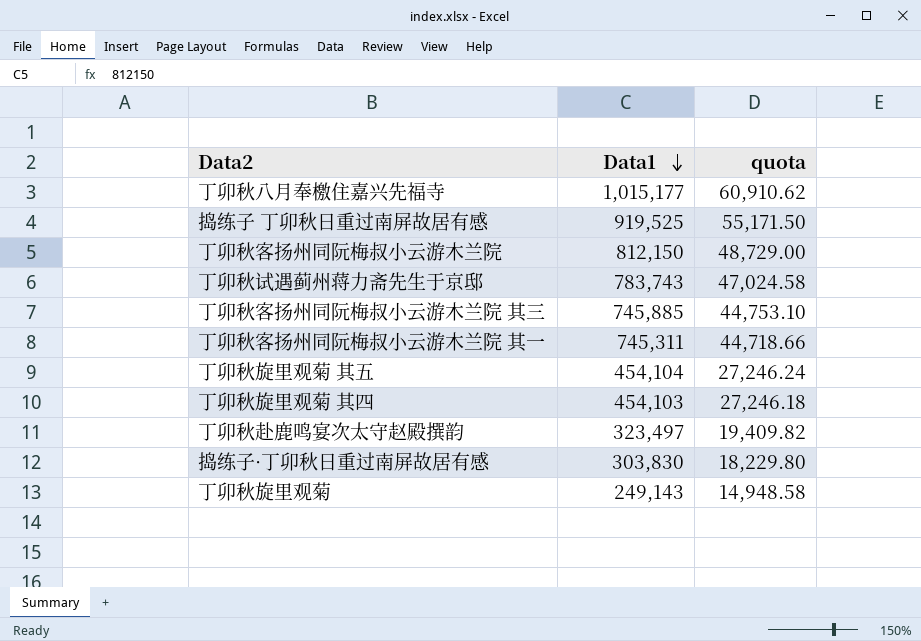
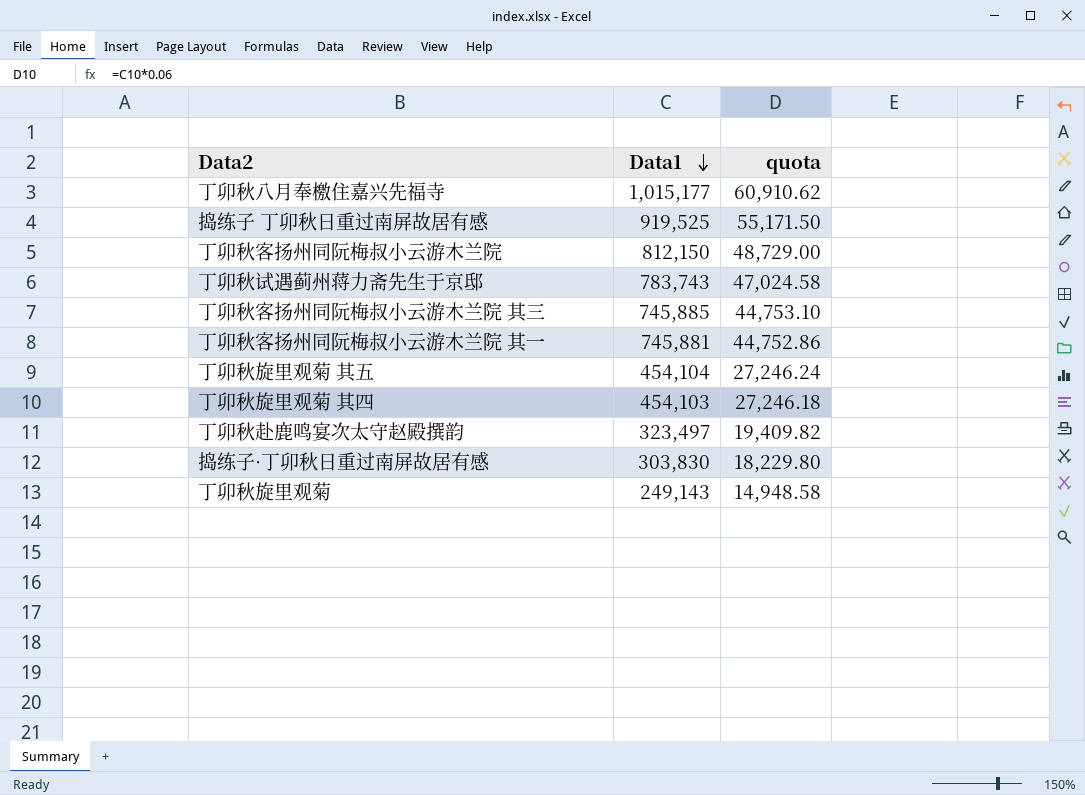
丁卯秋客扬州同阮梅叔小云游木兰院 其一 | Data1: 745,311 -> 745,881
丁卯秋客扬州同阮梅叔小云游木兰院 其一 | quota: 44,718.66 -> 44,752.86

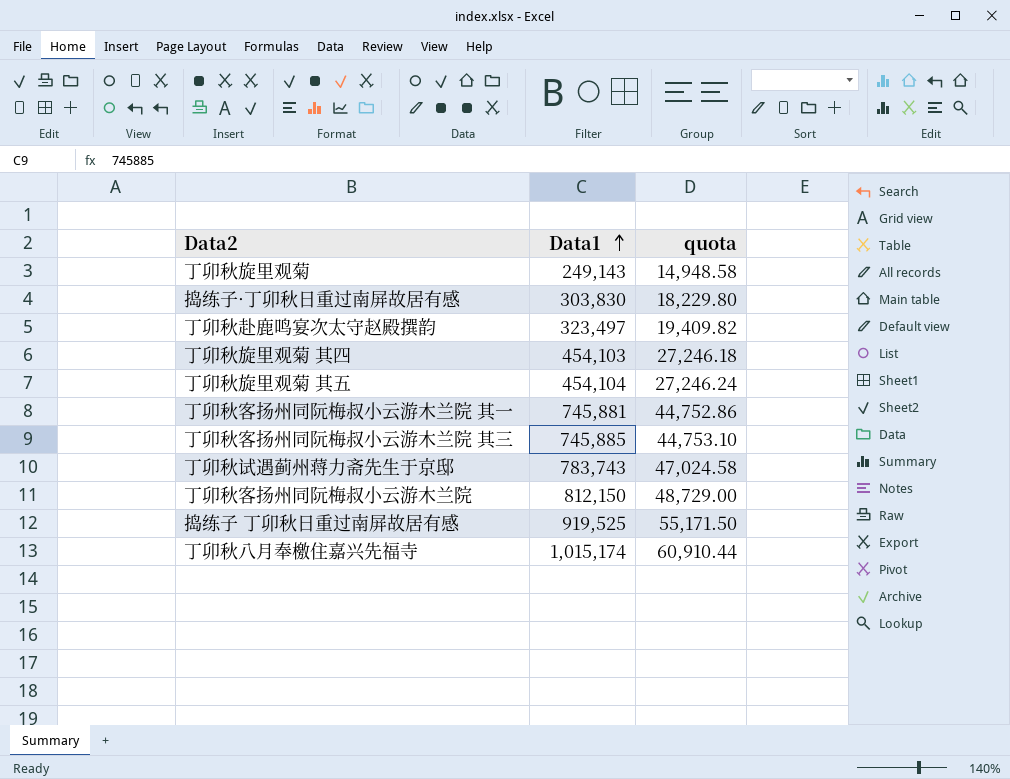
row order: Data1 descending -> Data1 ascending
丁卯秋八月奉檄住嘉兴先福寺 | Data1: 1,015,177 -> 1,015,174
丁卯秋八月奉檄住嘉兴先福寺 | quota: 60,910.62 -> 60,910.44

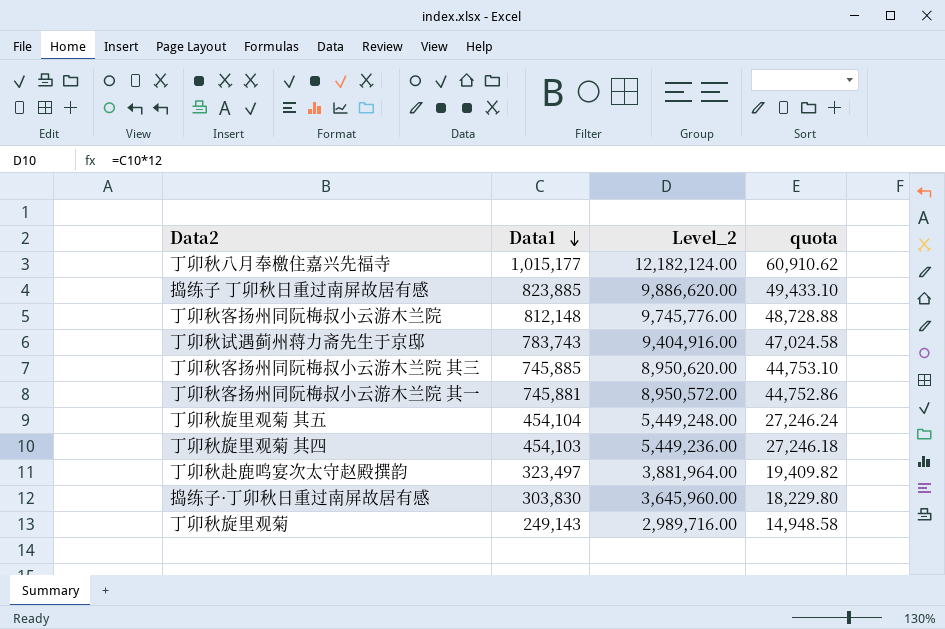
row order: Data1 ascending -> Data1 descending
column Level_2 | formula: none -> [Data1] * 12
丁卯秋八月奉檄住嘉兴先福寺 | Data1: 1,015,174 -> 1,015,177
丁卯秋八月奉檄住嘉兴先福寺 | quota: 60,910.44 -> 60,910.62
捣练子 丁卯秋日重过南屏故居有感 | Data1: 919,525 -> 823,885
捣练子 丁卯秋日重过南屏故居有感 | quota: 55,171.50 -> 49,433.10
丁卯秋客扬州同阮梅叔小云游木兰院 | Data1: 812,150 -> 812,148
丁卯秋客扬州同阮梅叔小云游木兰院 | quota: 48,729.00 -> 48,728.88

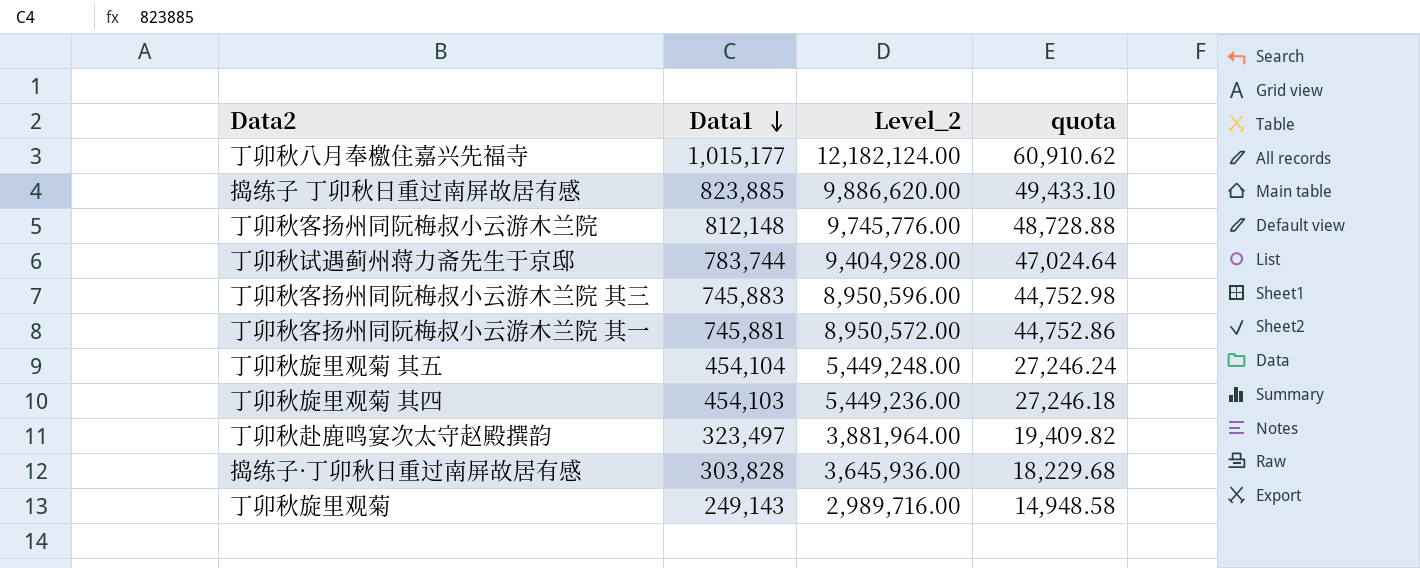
丁卯秋试遇蓟州蒋力斋先生于京邸 | Data1: 783,743 -> 783,744
丁卯秋试遇蓟州蒋力斋先生于京邸 | Level_2: 9,404,916.00 -> 9,404,928.00
丁卯秋试遇蓟州蒋力斋先生于京邸 | quota: 47,024.58 -> 47,024.64
丁卯秋客扬州同阮梅叔小云游木兰院 其三 | Data1: 745,885 -> 745,883
丁卯秋客扬州同阮梅叔小云游木兰院 其三 | Level_2: 8,950,620.00 -> 8,950,596.00
丁卯秋客扬州同阮梅叔小云游木兰院 其三 | quota: 44,753.10 -> 44,752.98
捣练子·丁卯秋日重过南屏故居有感 | Data1: 303,830 -> 303,828
捣练子·丁卯秋日重过南屏故居有感 | Level_2: 3,645,960.00 -> 3,645,936.00
捣练子·丁卯秋日重过南屏故居有感 | quota: 18,229.80 -> 18,229.68

